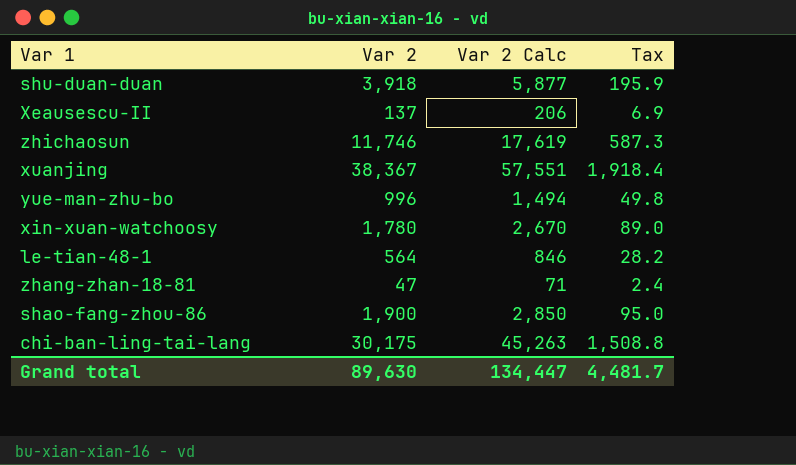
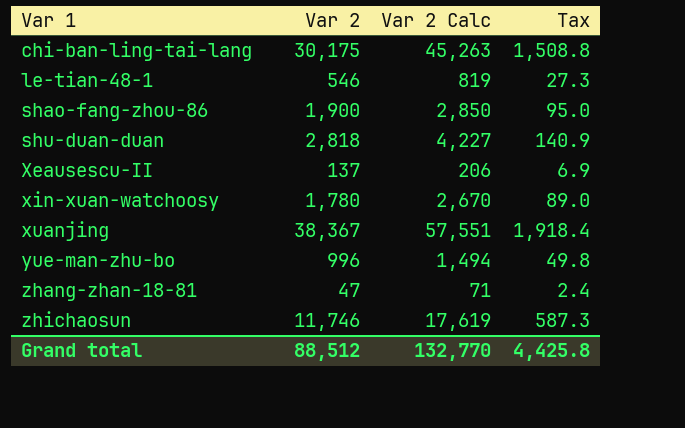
row order: none -> Var 1 ascending
le-tian-48-1 | Var 2: 564 -> 546
le-tian-48-1 | Var 2 Calc: 846 -> 819
le-tian-48-1 | Tax: 28.2 -> 27.3
shu-duan-duan | Var 2: 3,918 -> 2,818
shu-duan-duan | Var 2 Calc: 5,877 -> 4,227
shu-duan-duan | Tax: 195.9 -> 140.9
Grand total | Var 2: 89,630 -> 88,512
Grand total | Var 2 Calc: 134,447 -> 132,770
Grand total | Tax: 4,481.7 -> 4,425.8

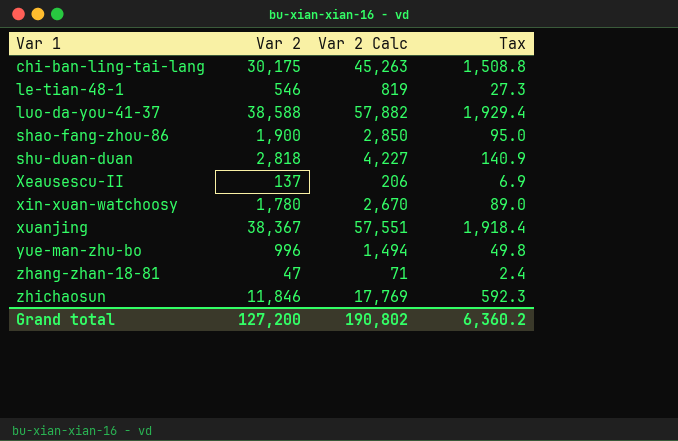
row luo-da-you-41-37: none -> 38,588 | 57,882 | 1,929.4
zhichaosun | Var 2: 11,746 -> 11,846
zhichaosun | Var 2 Calc: 17,619 -> 17,769
zhichaosun | Tax: 587.3 -> 592.3
Grand total | Var 2: 88,512 -> 127,200
Grand total | Var 2 Calc: 132,770 -> 190,802
Grand total | Tax: 4,425.8 -> 6,360.2

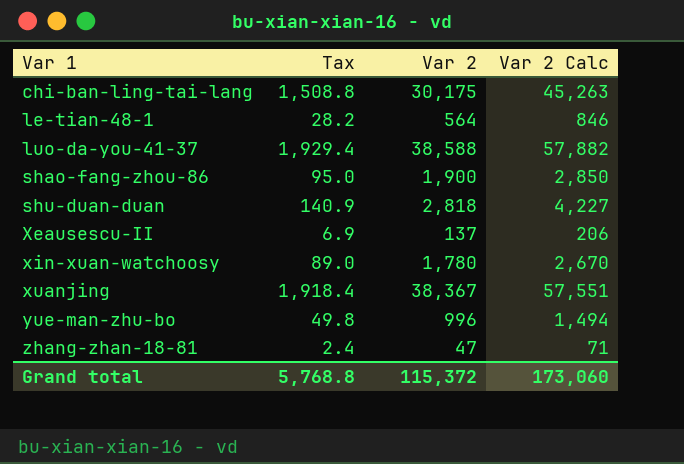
column Tax | position: 4 -> 2
row zhichaosun: 11,846 | 17,769 | 592.3 -> none
le-tian-48-1 | Tax: 27.3 -> 28.2
le-tian-48-1 | Var 2: 546 -> 564
le-tian-48-1 | Var 2 Calc: 819 -> 846
Grand total | Tax: 6,360.2 -> 5,768.8
Grand total | Var 2: 127,200 -> 115,372
Grand total | Var 2 Calc: 190,802 -> 173,060

